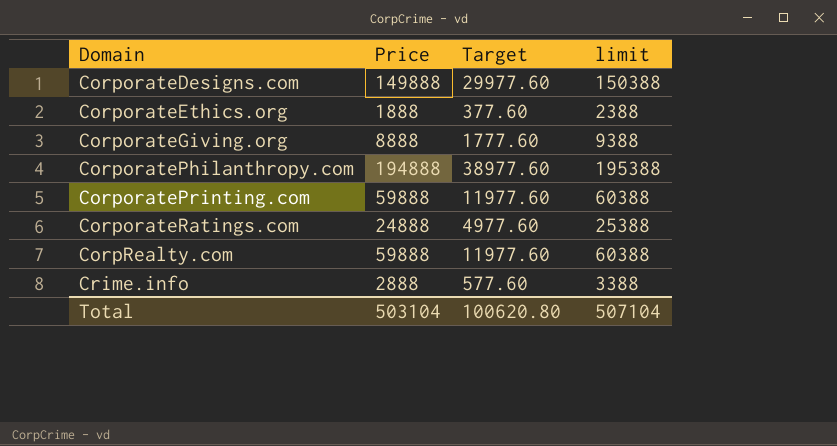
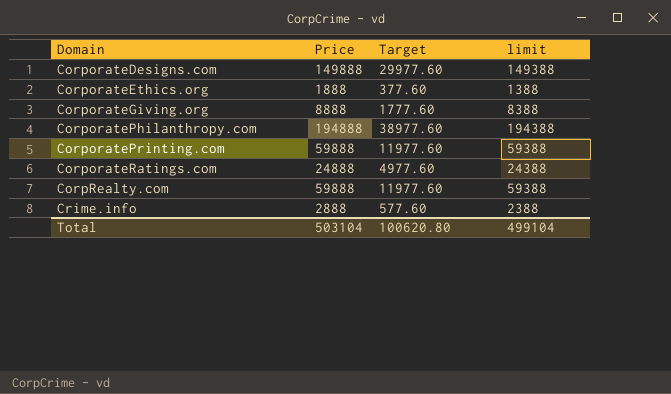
column limit | formula: [Price] + 500 -> [Price] - 500
Total | limit: 507104 -> 499104

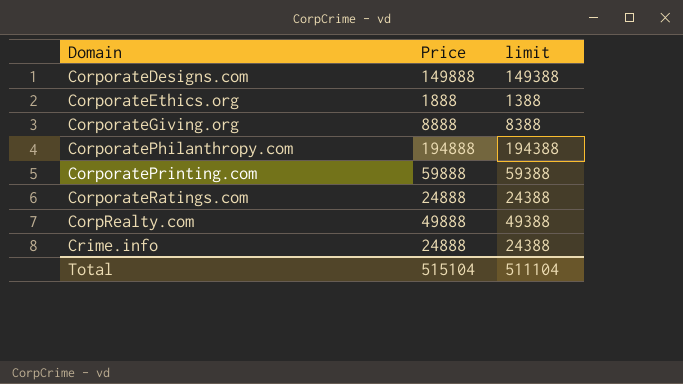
column Target | formula: [Price] * 0.2 -> none
CorpRealty.com | Price: 59888 -> 49888
CorpRealty.com | limit: 59388 -> 49388
Crime.info | Price: 2888 -> 24888
Crime.info | limit: 2388 -> 24388
Total | Price: 503104 -> 515104
Total | limit: 499104 -> 511104

